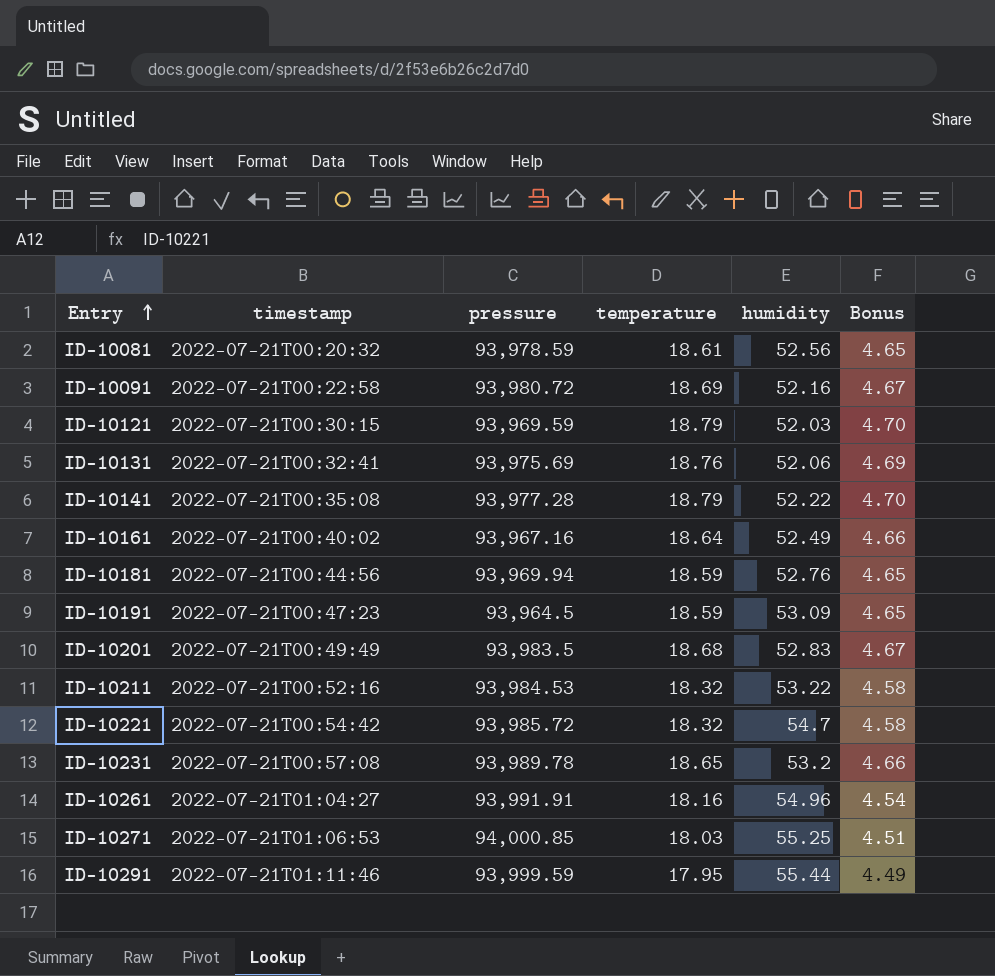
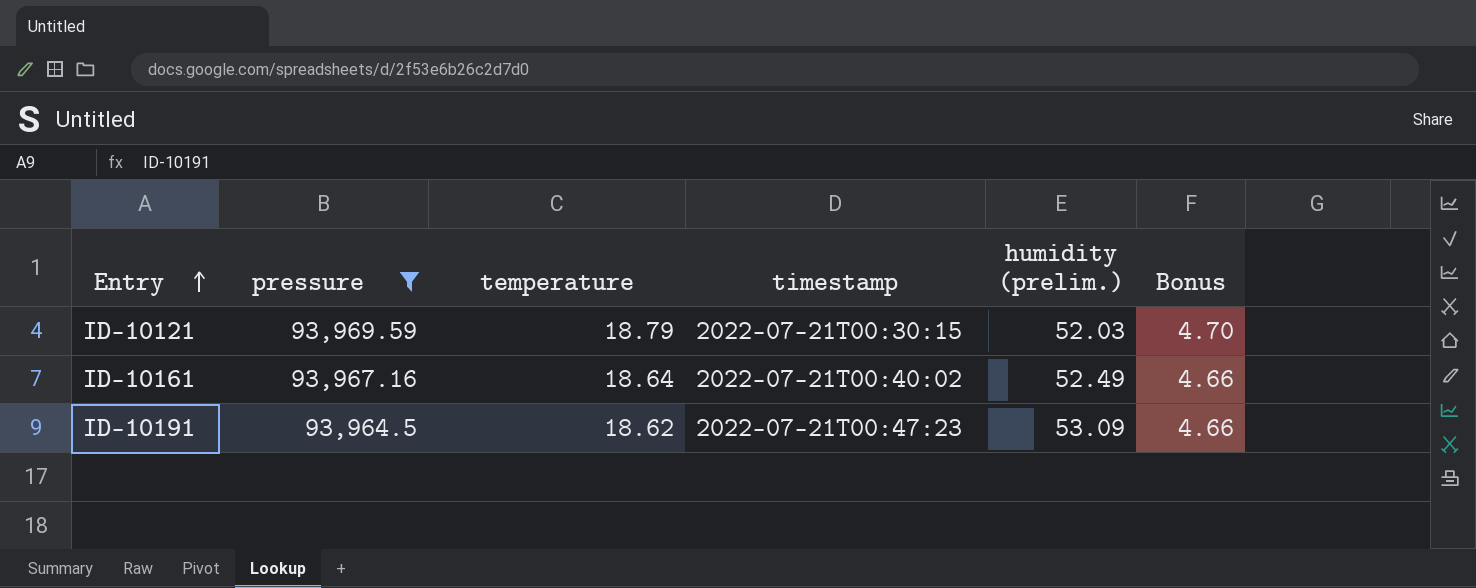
filter: none -> pressure <= 93,969.59
column timestamp | position: 2 -> 4
column name: humidity -> humidity (prelim.)
ID-10191 | temperature: 18.59 -> 18.62
ID-10191 | Bonus: 4.65 -> 4.66

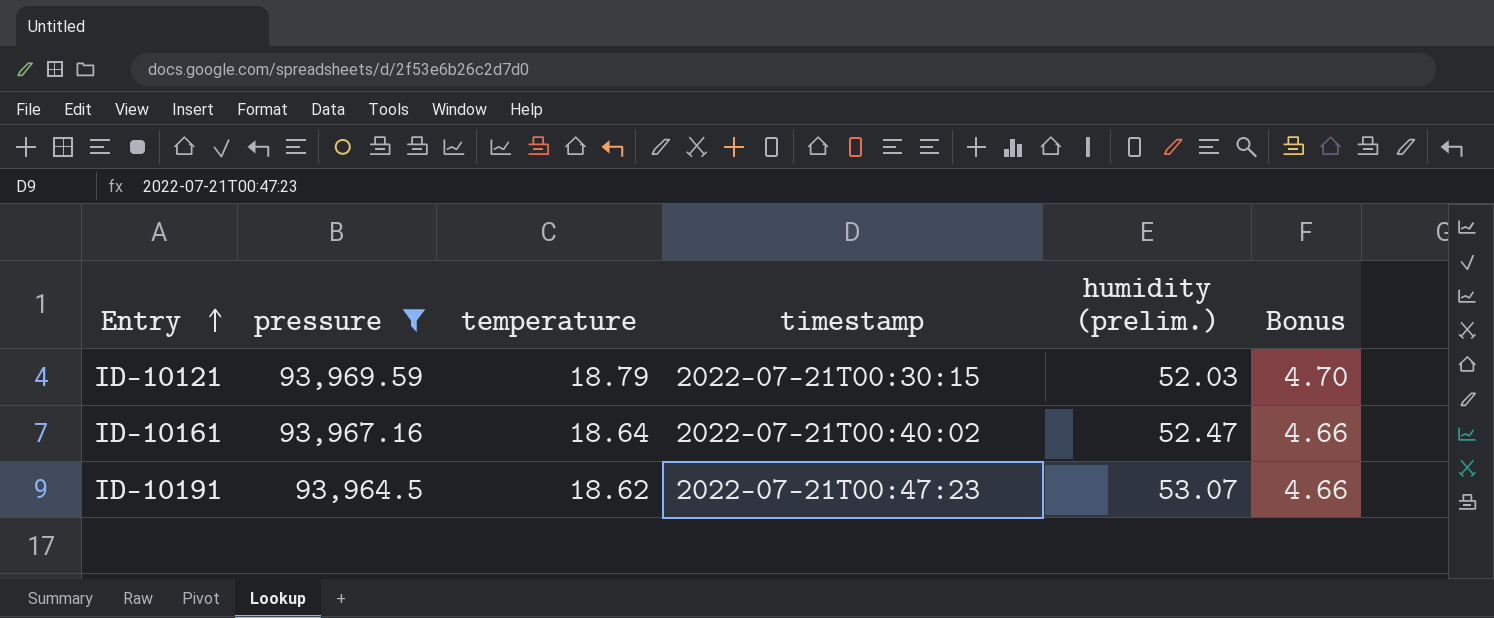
ID-10161 | humidity (prelim.): 52.49 -> 52.47
ID-10191 | humidity (prelim.): 53.09 -> 53.07

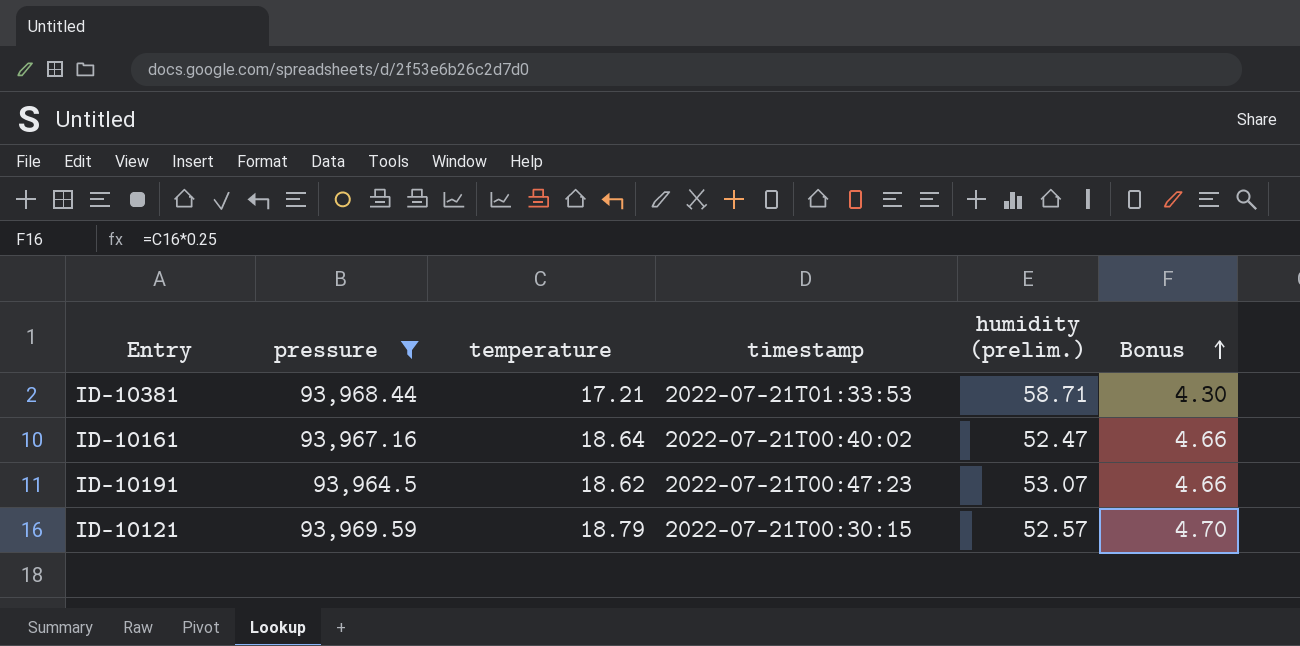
row order: Entry ascending -> Bonus ascending
row ID-10381: none -> 93,968.44 | 17.21 | 2022-07-21T01:33:53 | 58.71 | 4.30
ID-10121 | humidity (prelim.): 52.03 -> 52.57

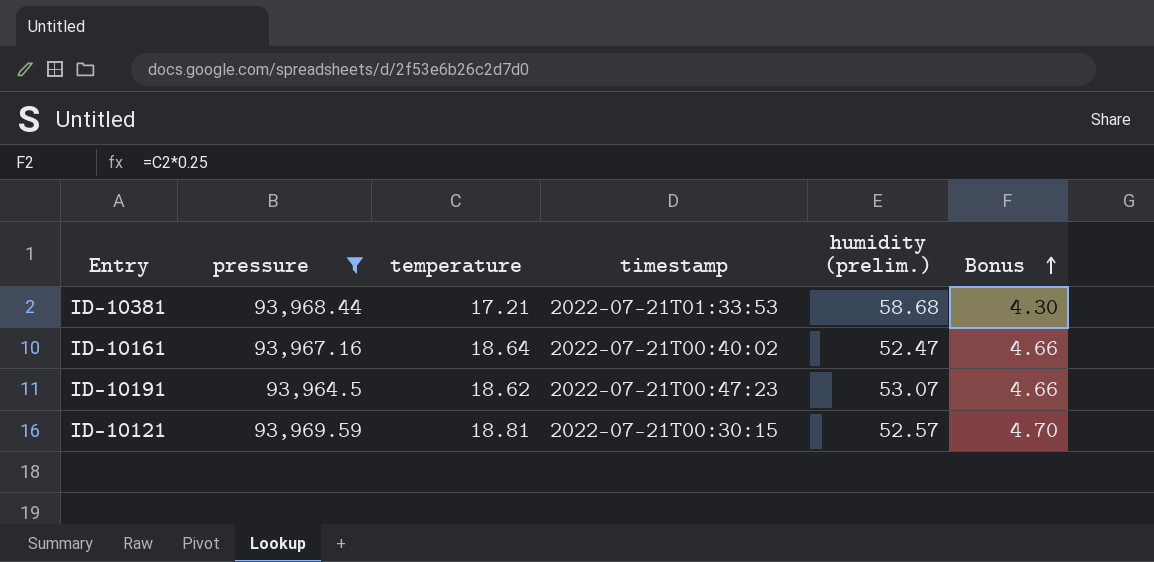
ID-10381 | humidity (prelim.): 58.71 -> 58.68
ID-10121 | temperature: 18.79 -> 18.81

